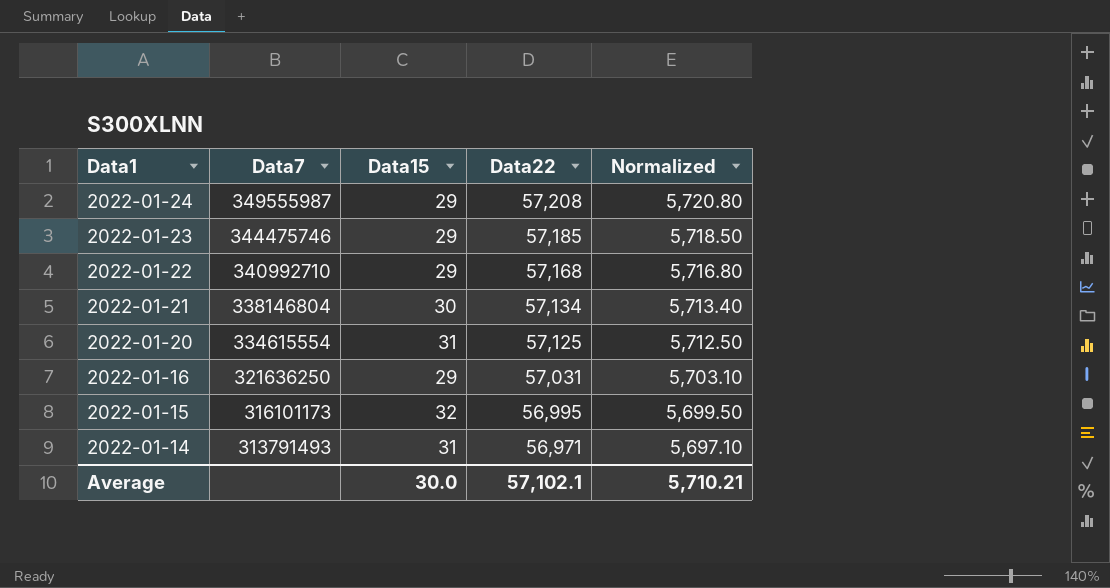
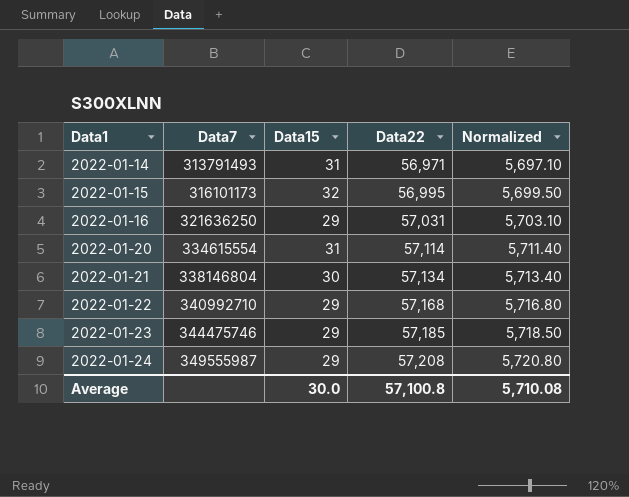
row order: Data1 descending -> Data1 ascending
2022-01-20 | Data22: 57,125 -> 57,114
2022-01-20 | Normalized: 5,712.50 -> 5,711.40
Average | Data22: 57,102.1 -> 57,100.8
Average | Normalized: 5,710.21 -> 5,710.08

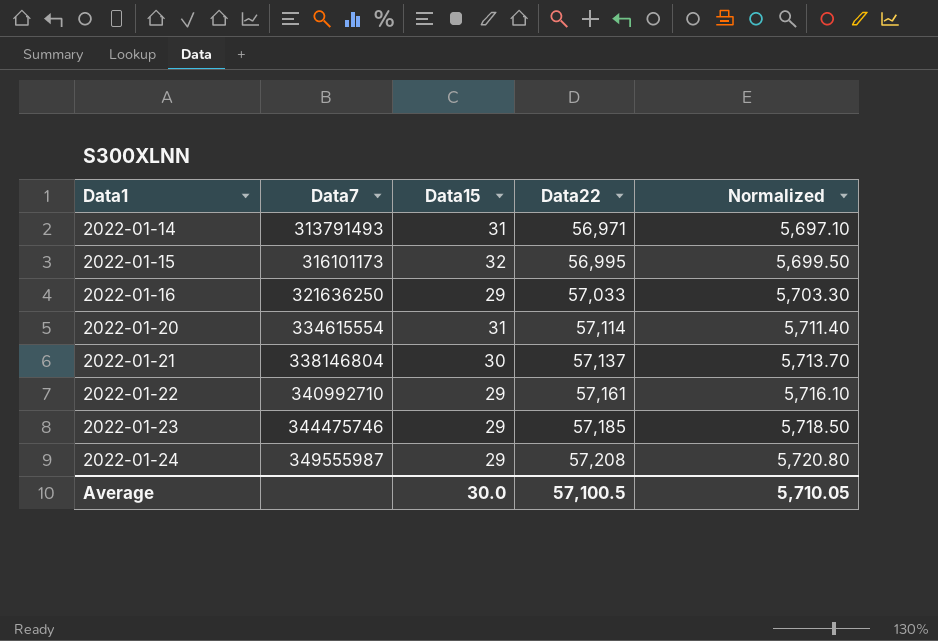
2022-01-16 | Data22: 57,031 -> 57,033
2022-01-16 | Normalized: 5,703.10 -> 5,703.30
2022-01-21 | Data22: 57,134 -> 57,137
2022-01-21 | Normalized: 5,713.40 -> 5,713.70
2022-01-22 | Data22: 57,168 -> 57,161
2022-01-22 | Normalized: 5,716.80 -> 5,716.10
Average | Data22: 57,100.8 -> 57,100.5
Average | Normalized: 5,710.08 -> 5,710.05

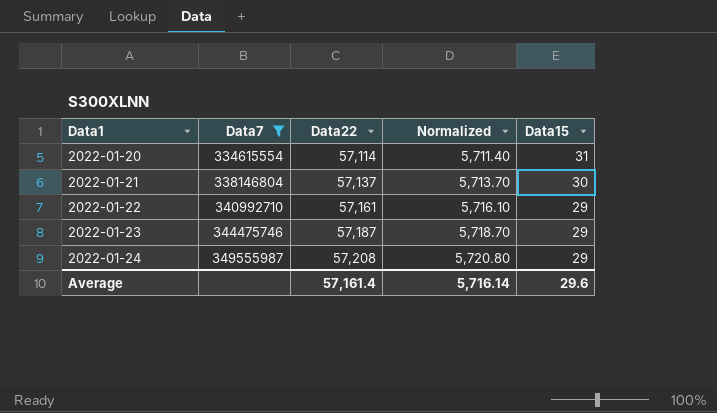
filter: none -> Data7 >= 334615554
column Data15 | position: 3 -> 5
2022-01-23 | Data22: 57,185 -> 57,187
2022-01-23 | Normalized: 5,718.50 -> 5,718.70
Average | Data22: 57,100.5 -> 57,161.4
Average | Normalized: 5,710.05 -> 5,716.14
Average | Data15: 30.0 -> 29.6

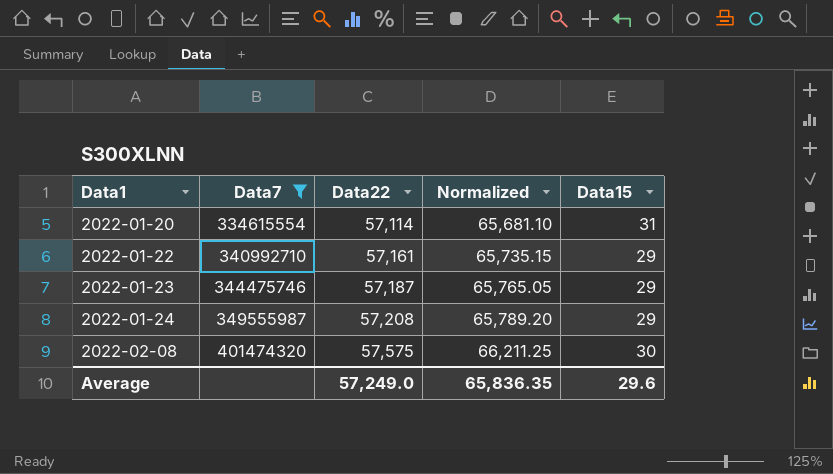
column Normalized | formula: [Data22] * 0.1 -> [Data22] * 1.15
row 2022-01-21: 338146804 | 57,137 | 5,713.70 | 30 -> none
row 2022-02-08: none -> 401474320 | 57,575 | 66,211.25 | 30
Average | Data22: 57,161.4 -> 57,249.0
Average | Normalized: 5,716.14 -> 65,836.35

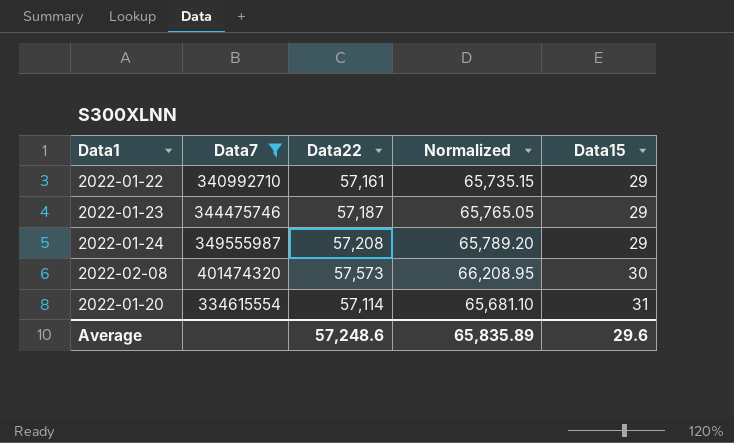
row order: Data1 ascending -> Data15 ascending
2022-02-08 | Data22: 57,575 -> 57,573
2022-02-08 | Normalized: 66,211.25 -> 66,208.95
Average | Data22: 57,249.0 -> 57,248.6
Average | Normalized: 65,836.35 -> 65,835.89

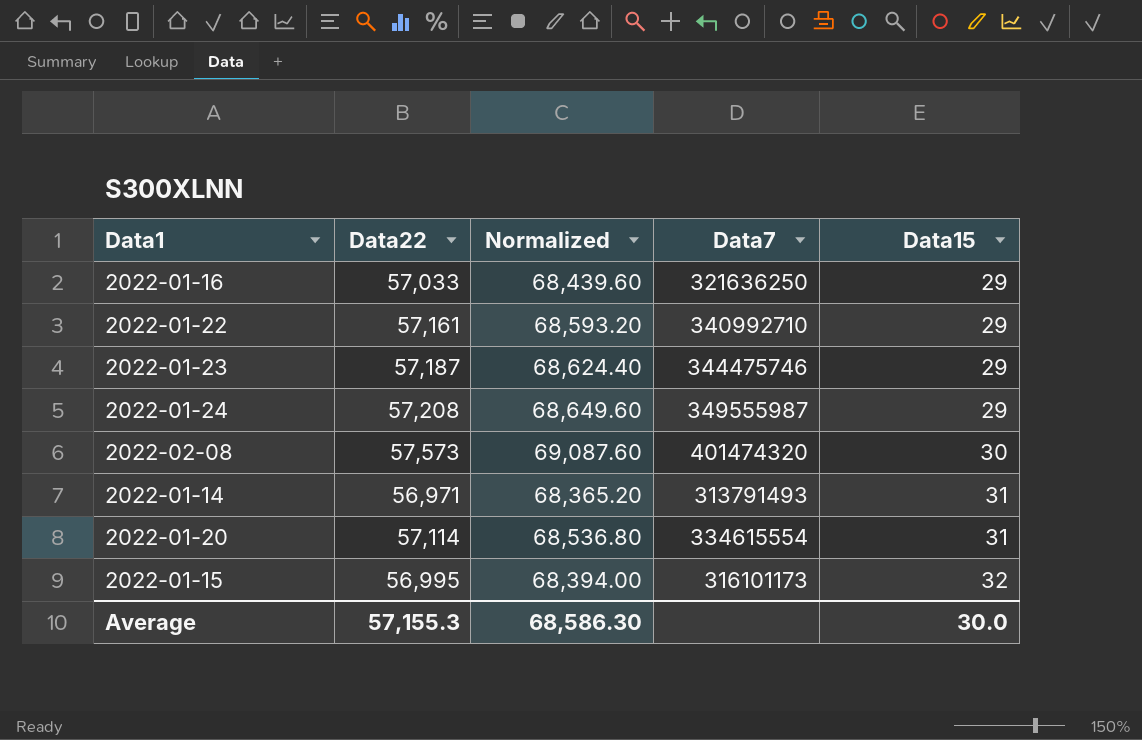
filter: Data7 >= 334615554 -> none
column Normalized | formula: [Data22] * 1.15 -> [Data22] * 1.2
column Data7 | position: 2 -> 4
Average | Data22: 57,248.6 -> 57,155.3
Average | Normalized: 65,835.89 -> 68,586.30
Average | Data15: 29.6 -> 30.0

